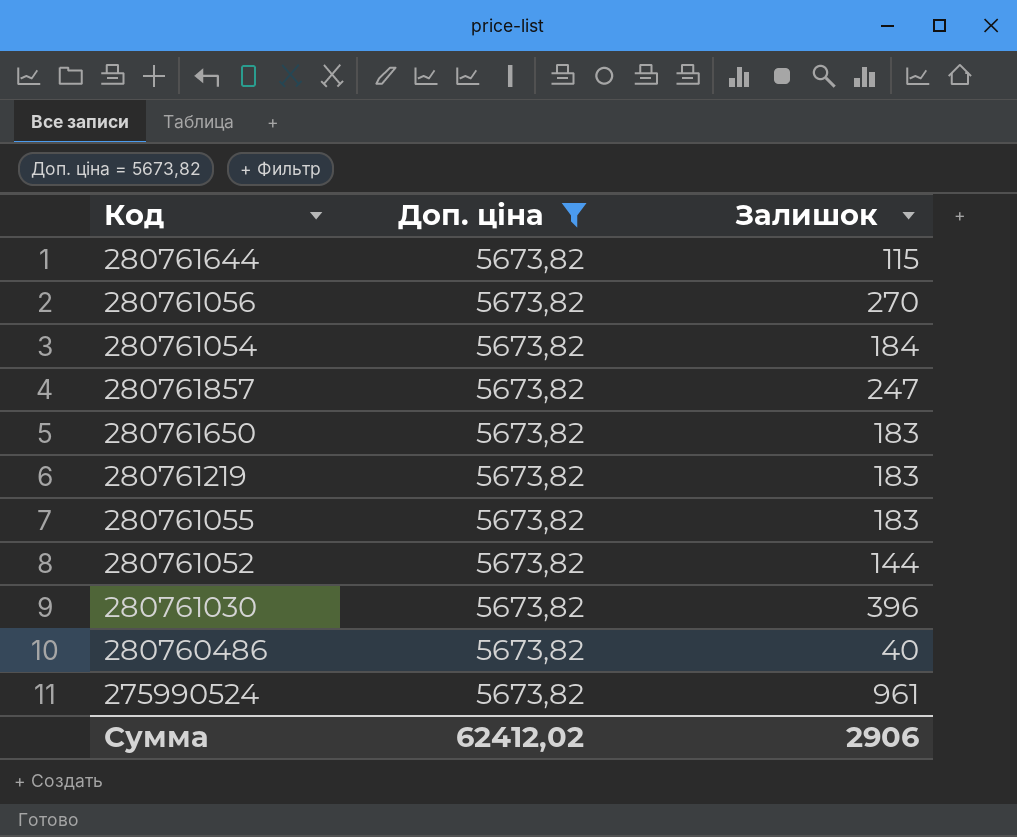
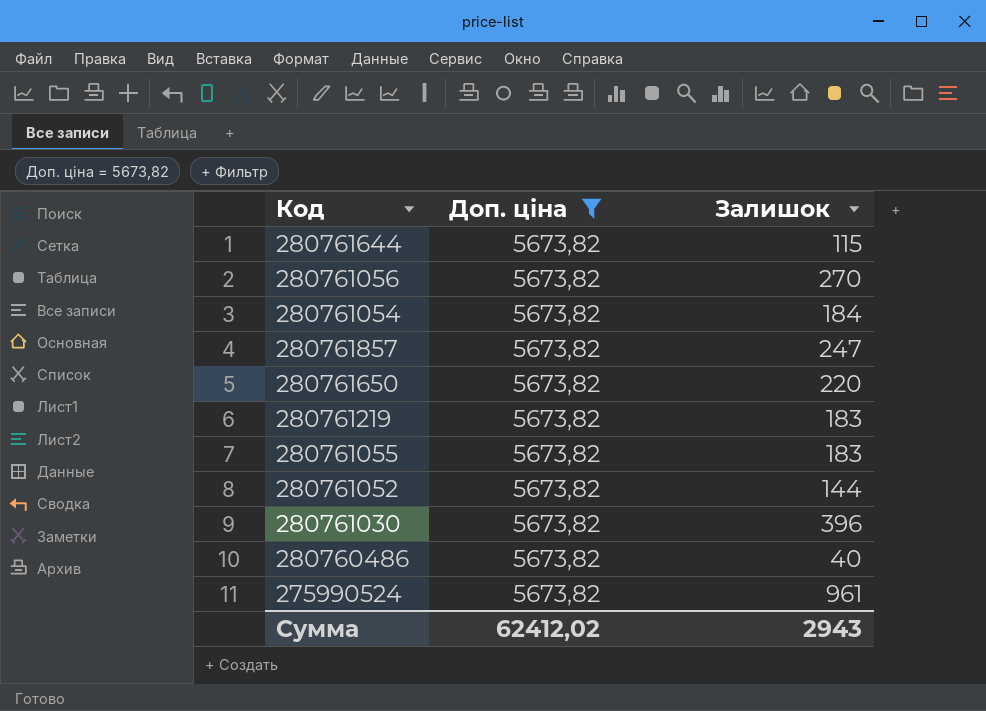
280761650 | Залишок: 183 -> 220
Сумма | Залишок: 2906 -> 2943

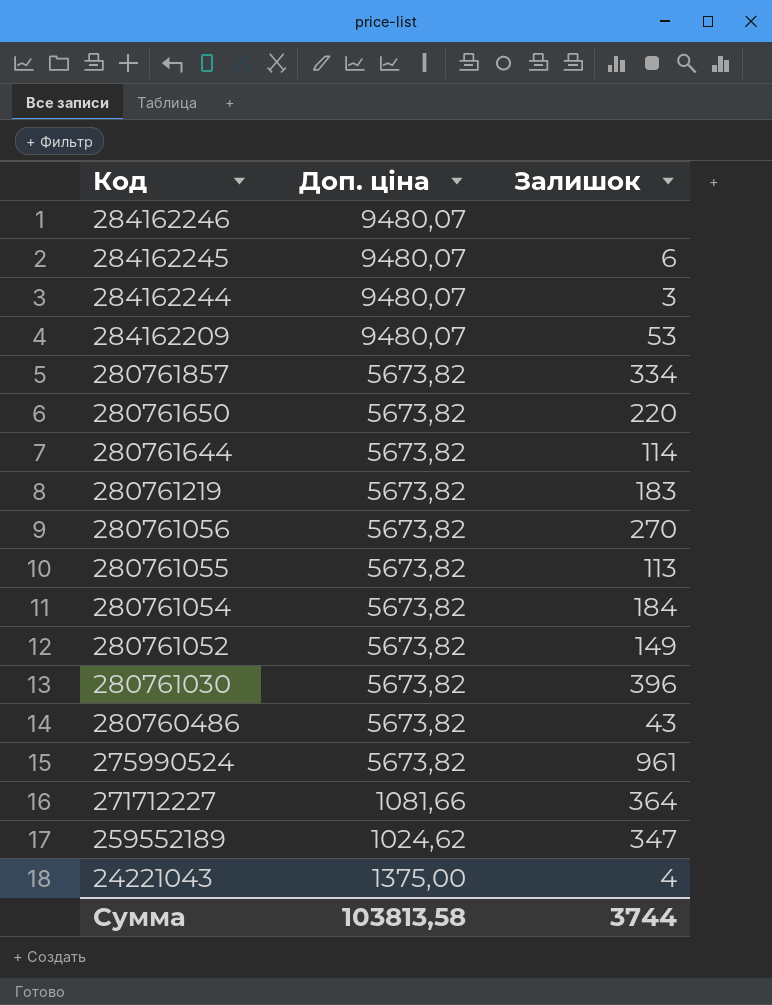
filter: Доп. ціна = 5673,82 -> none
row order: none -> Код descending
280761857 | Залишок: 247 -> 334
280761644 | Залишок: 115 -> 114
280761055 | Залишок: 183 -> 113
280761052 | Залишок: 144 -> 149
280760486 | Залишок: 40 -> 43
Сумма | Доп. ціна: 62412,02 -> 103813,58
Сумма | Залишок: 2943 -> 3744

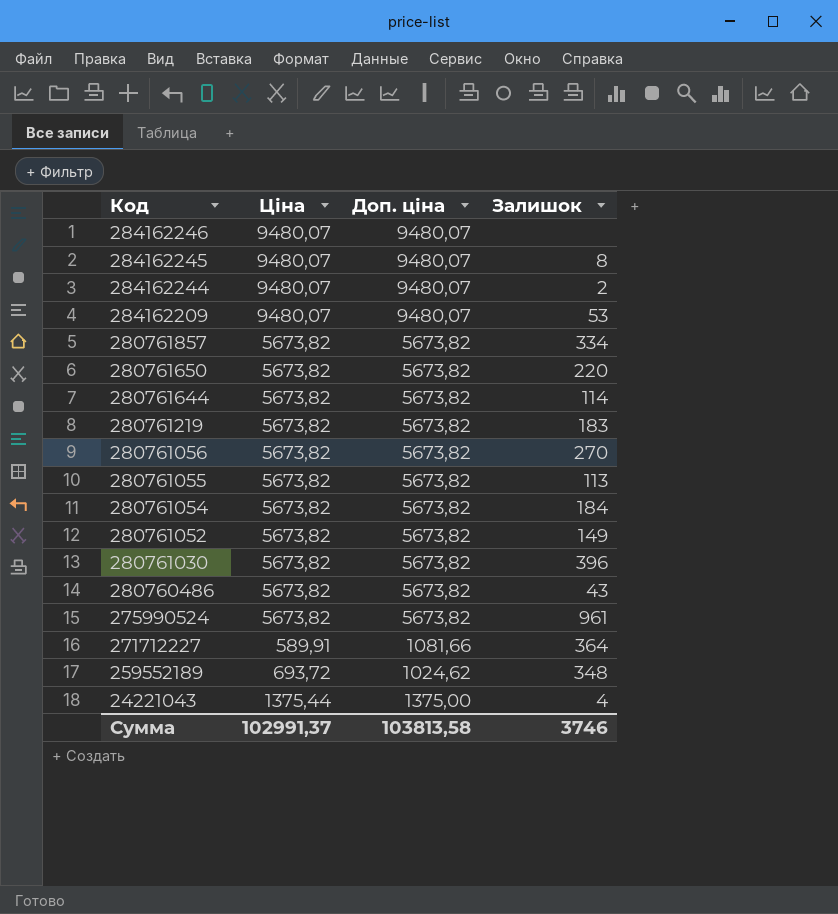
column Ціна | position: none -> 2
284162245 | Залишок: 6 -> 8
284162244 | Залишок: 3 -> 2
259552189 | Залишок: 347 -> 348
Сумма | Залишок: 3744 -> 3746

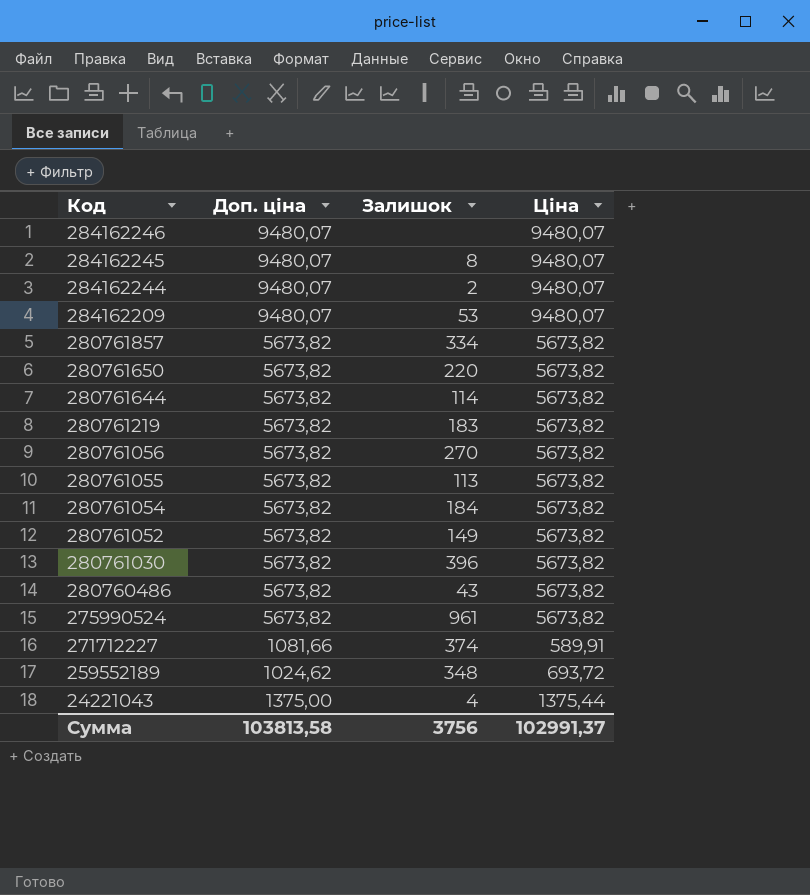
column Ціна | position: 2 -> 4
271712227 | Залишок: 364 -> 374
Сумма | Залишок: 3746 -> 3756

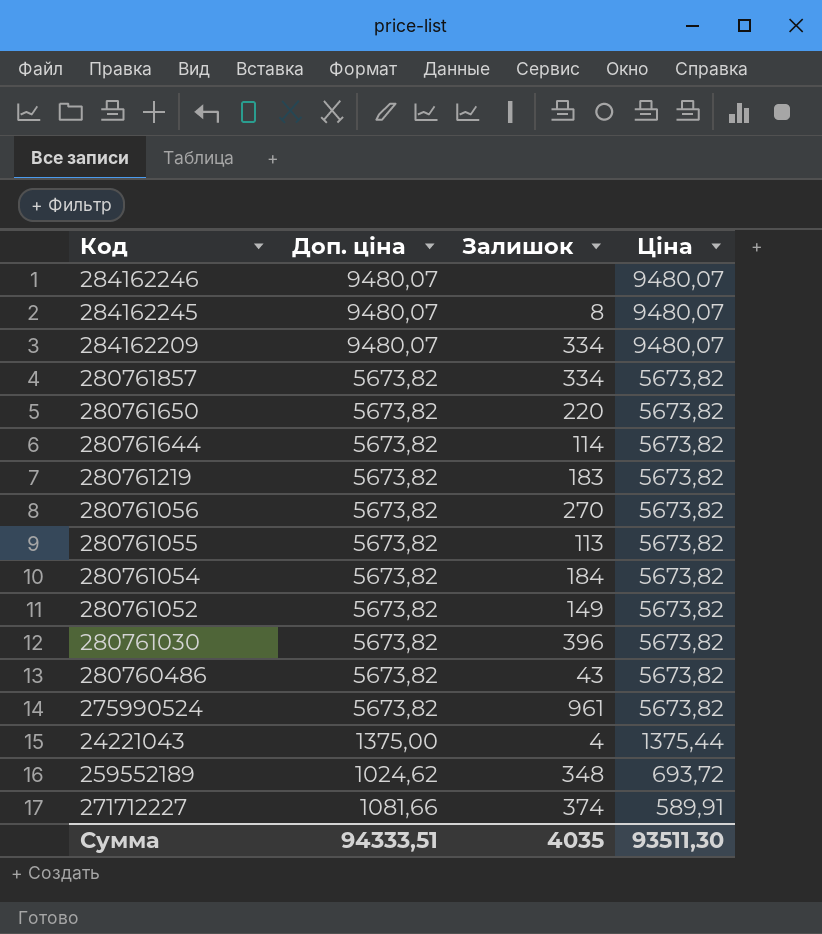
row order: Код descending -> Ціна descending
row 284162244: 9480,07 | 2 | 9480,07 -> none
284162209 | Залишок: 53 -> 334
Сумма | Доп. ціна: 103813,58 -> 94333,51
Сумма | Залишок: 3756 -> 4035
Сумма | Ціна: 102991,37 -> 93511,30

